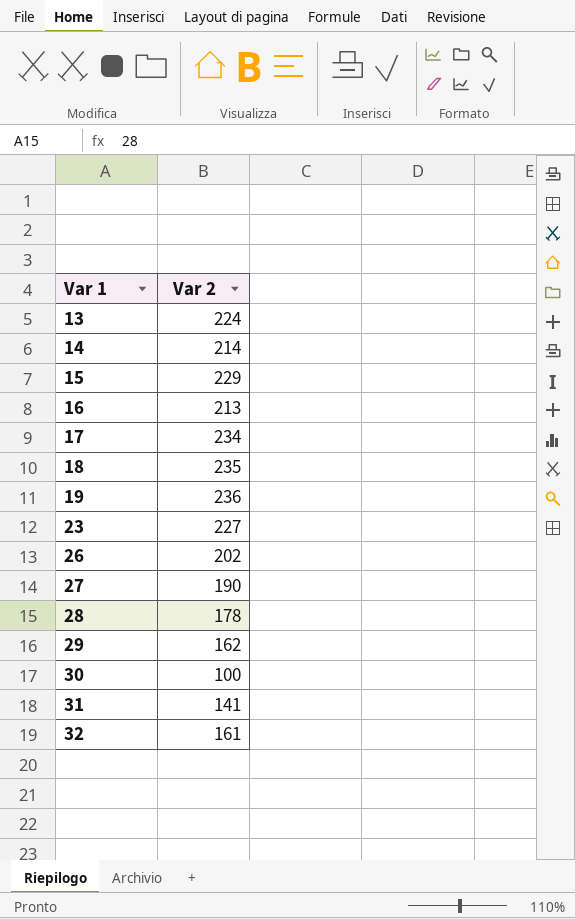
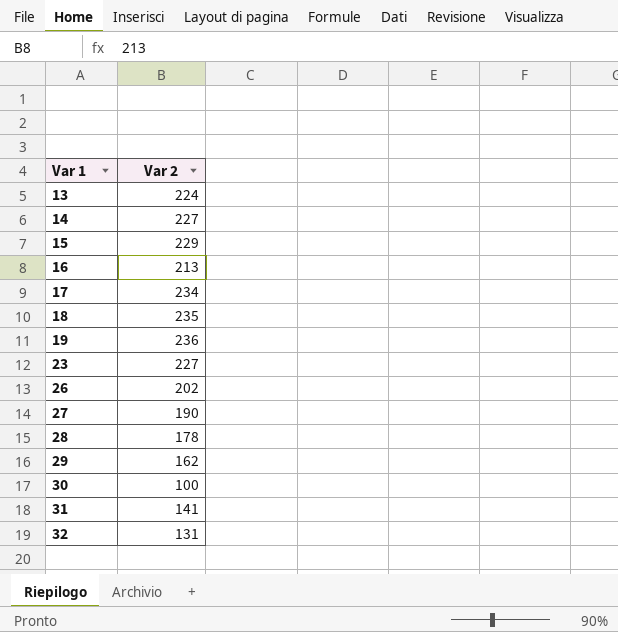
14 | Var 2: 214 -> 227
32 | Var 2: 161 -> 131

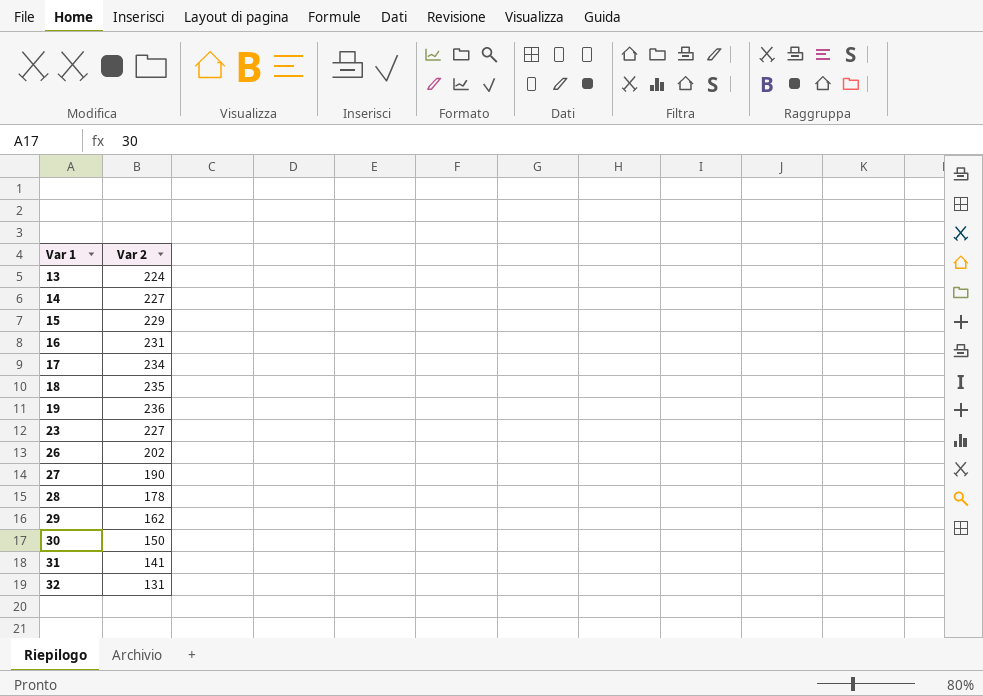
16 | Var 2: 213 -> 231
30 | Var 2: 100 -> 150

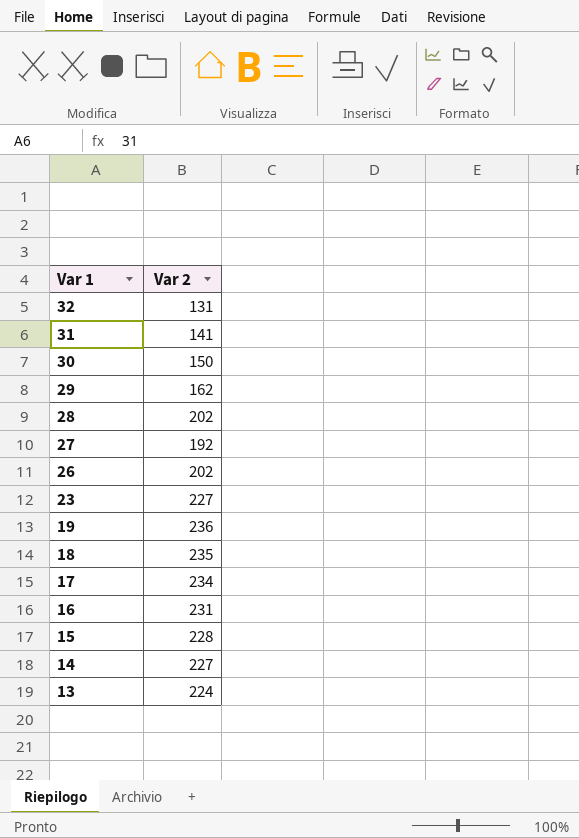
row order: Var 1 ascending -> Var 1 descending
28 | Var 2: 178 -> 202
27 | Var 2: 190 -> 192
15 | Var 2: 229 -> 228

